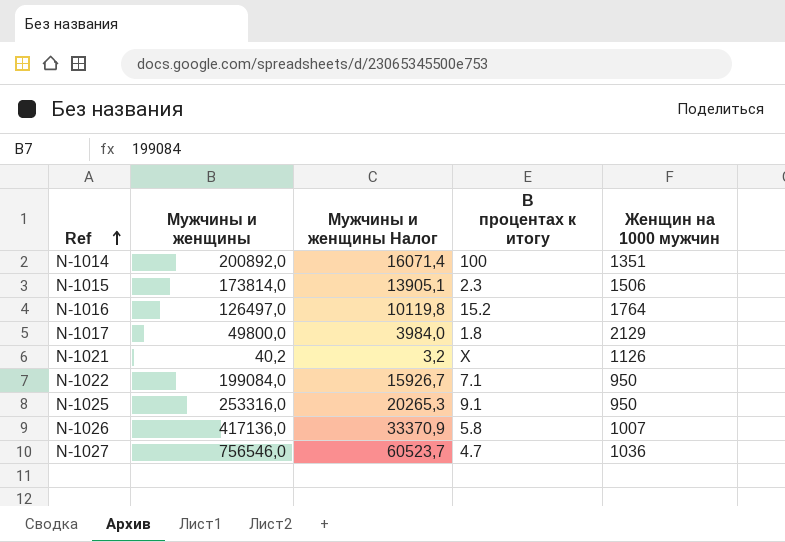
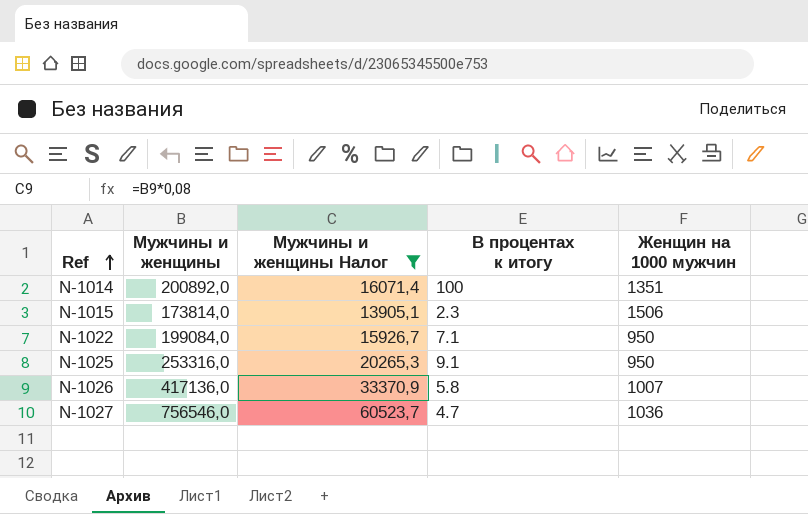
filter: none -> Мужчины и женщины Налог >= 13905,1

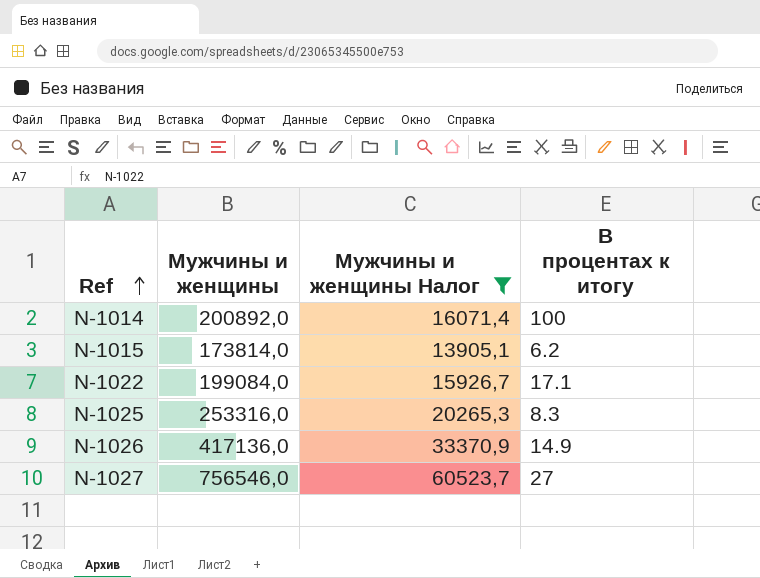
column Женщин на 1000 мужчин | position: 5 -> none
N-1015 | В процентах к итогу: 2.3 -> 6.2
N-1022 | В процентах к итогу: 7.1 -> 17.1
N-1025 | В процентах к итогу: 9.1 -> 8.3
N-1026 | В процентах к итогу: 5.8 -> 14.9
N-1027 | В процентах к итогу: 4.7 -> 27

